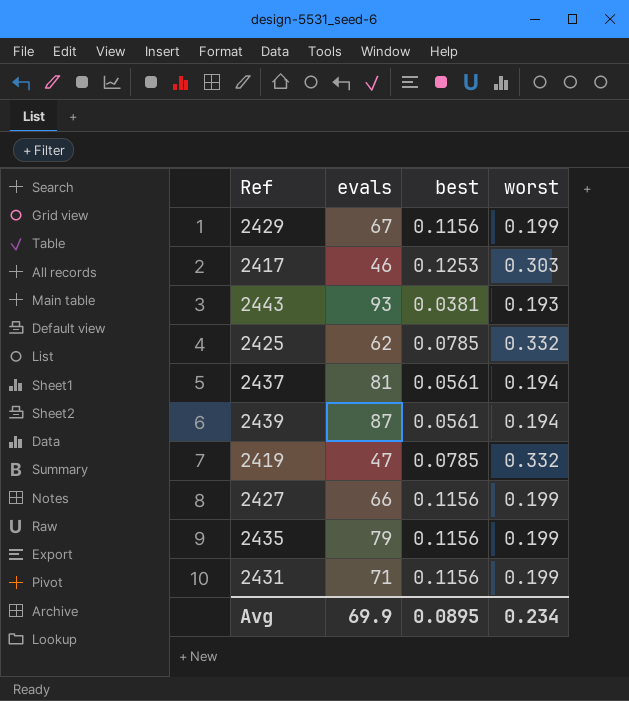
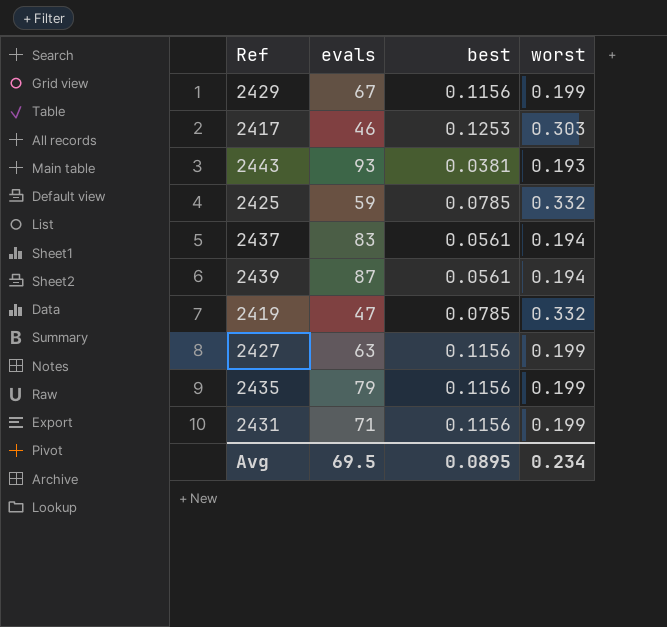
2425 | evals: 62 -> 59
2437 | evals: 81 -> 83
2427 | evals: 66 -> 63
Avg | evals: 69.9 -> 69.5

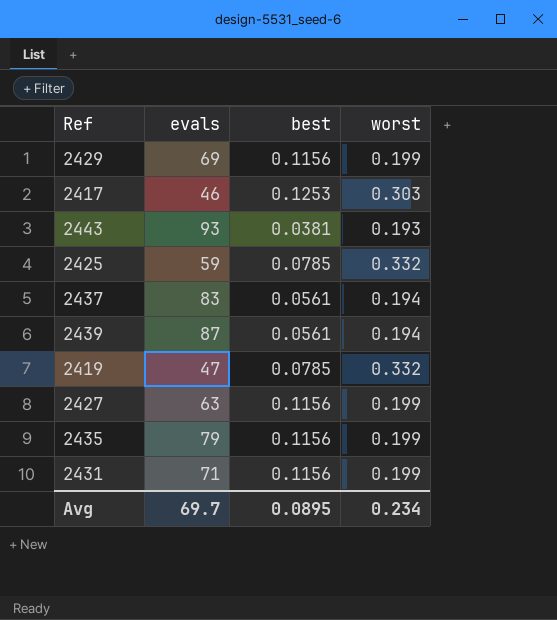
2429 | evals: 67 -> 69
Avg | evals: 69.5 -> 69.7

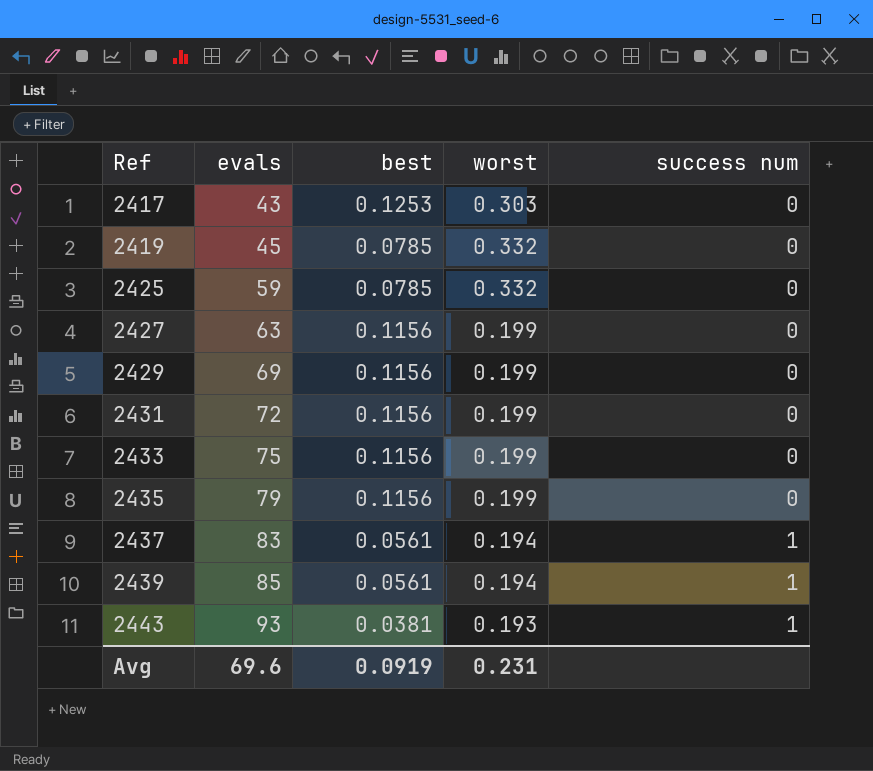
row order: none -> Ref ascending
column success num | position: none -> 5
2417 | evals: 46 -> 43
2419 | evals: 47 -> 45
2431 | evals: 71 -> 72
row 2433: none -> 75 | 0.1156 | 0.199 | 0
2439 | evals: 87 -> 85
Avg | evals: 69.7 -> 69.6
Avg | best: 0.0895 -> 0.0919
Avg | worst: 0.234 -> 0.231

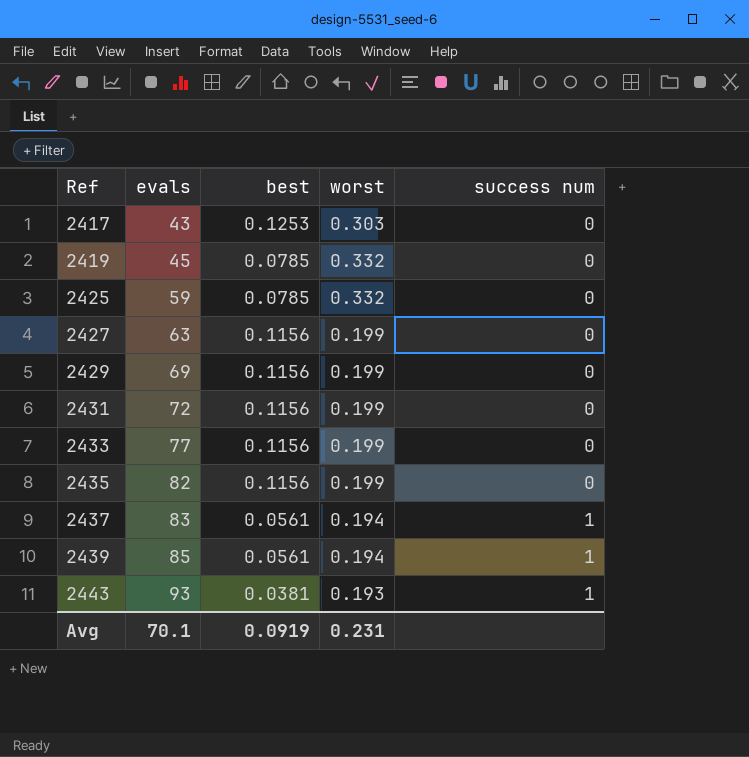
2433 | evals: 75 -> 77
2435 | evals: 79 -> 82
Avg | evals: 69.6 -> 70.1

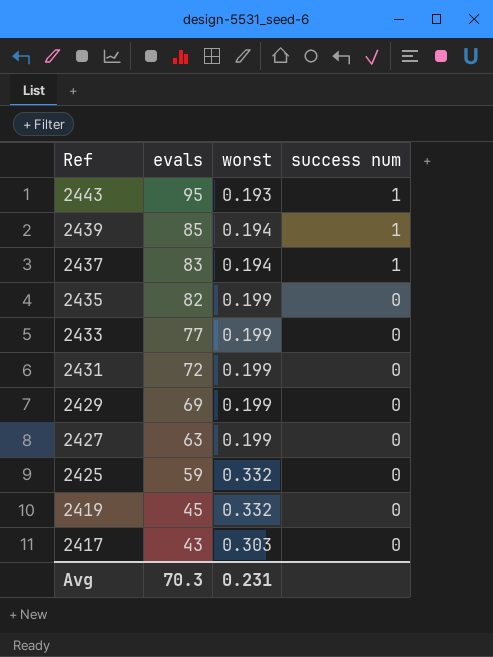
row order: Ref ascending -> Ref descending
column best | position: 3 -> none
2443 | evals: 93 -> 95
Avg | evals: 70.1 -> 70.3

